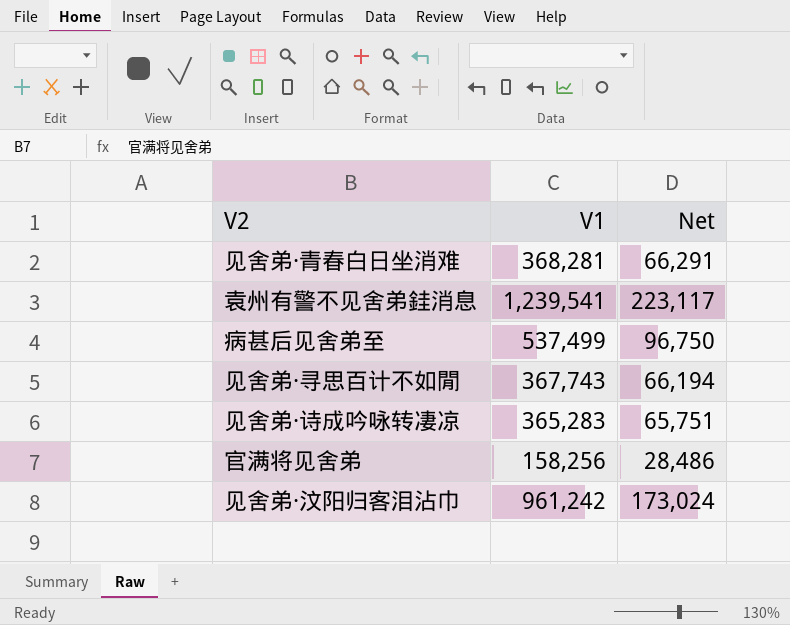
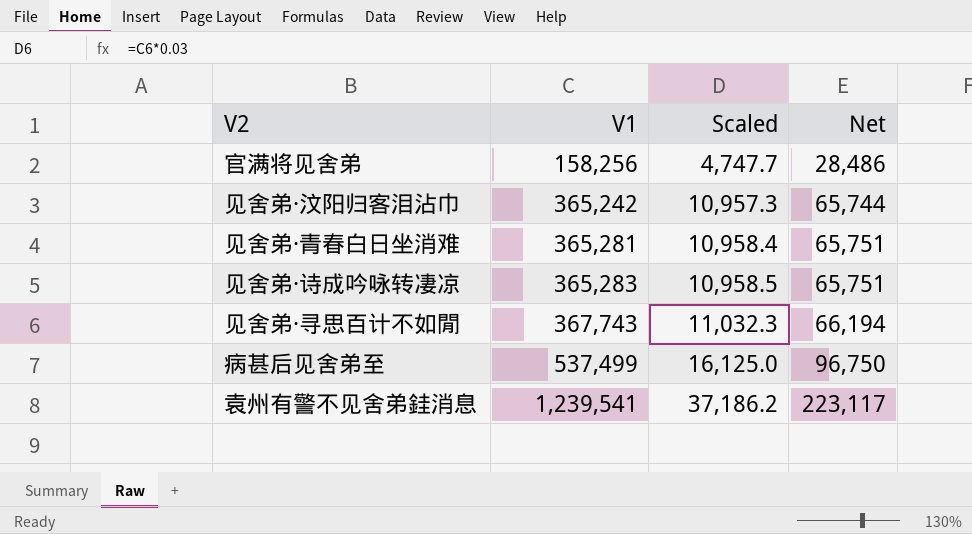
row order: none -> V1 ascending
column Scaled | formula: none -> [V1] * 0.03
见舍弟·汶阳归客泪沾巾 | V1: 961,242 -> 365,242
见舍弟·汶阳归客泪沾巾 | Net: 173,024 -> 65,744
见舍弟·青春白日坐消难 | V1: 368,281 -> 365,281
见舍弟·青春白日坐消难 | Net: 66,291 -> 65,751

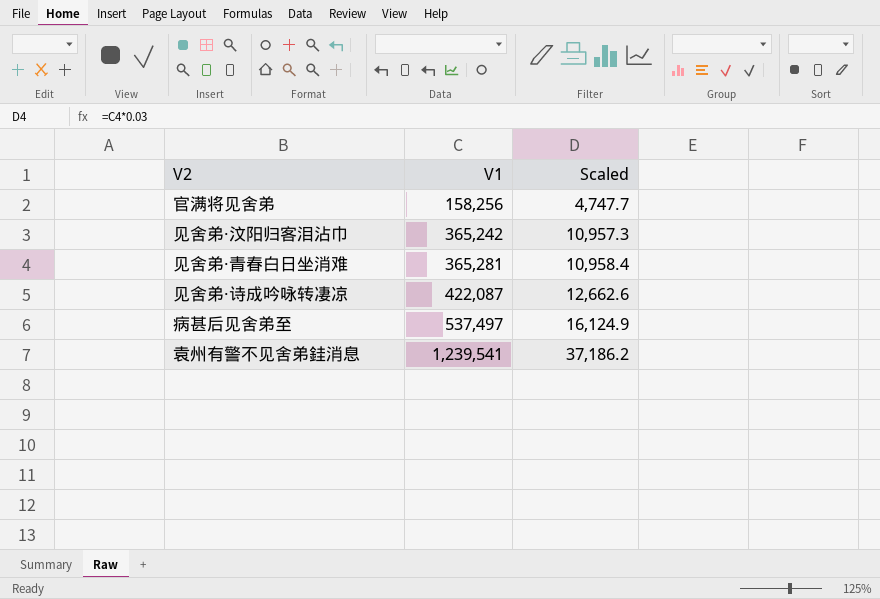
column Net | formula: [V1] * 0.18 -> none
row 见舍弟·寻思百计不如閒: 367,743 | 11,032.3 | 66,194 -> none
见舍弟·诗成吟咏转凄凉 | V1: 365,283 -> 422,087
见舍弟·诗成吟咏转凄凉 | Scaled: 10,958.5 -> 12,662.6
病甚后见舍弟至 | V1: 537,499 -> 537,497
病甚后见舍弟至 | Scaled: 16,125.0 -> 16,124.9

